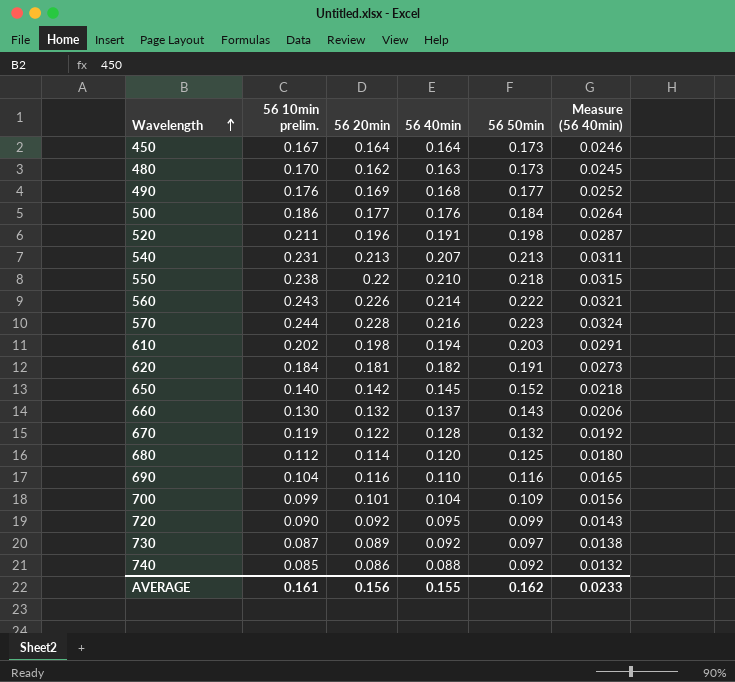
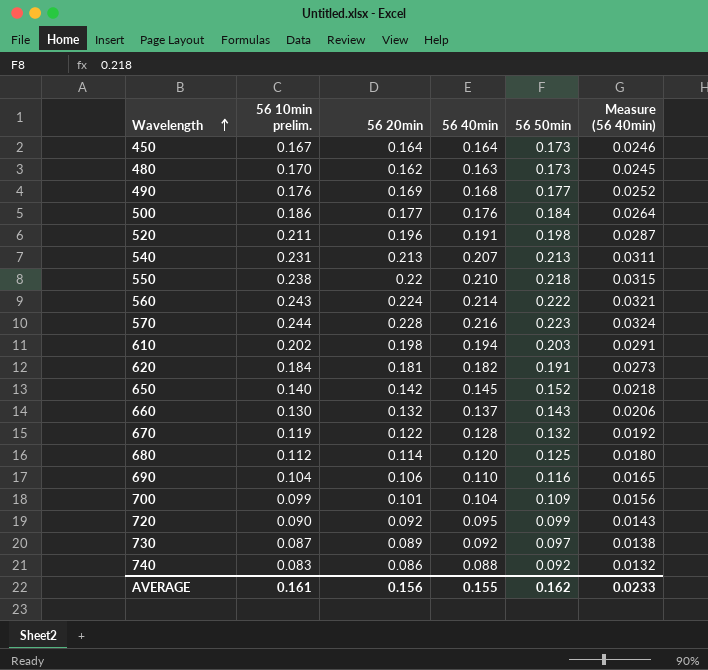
560 | 56 20min: 0.226 -> 0.224
690 | 56 20min: 0.116 -> 0.106
740 | 56 10min prelim.: 0.085 -> 0.083

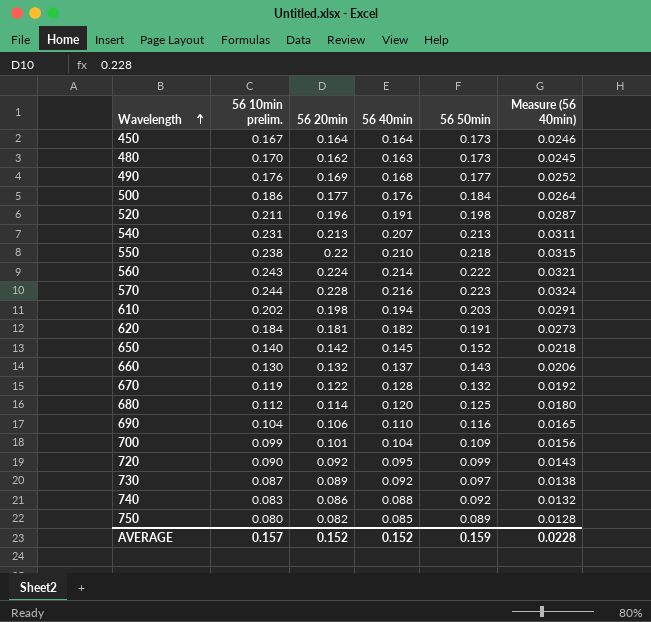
row 750: none -> 0.080 | 0.082 | 0.085 | 0.089 | 0.0128
AVERAGE | 56 10min prelim.: 0.161 -> 0.157
AVERAGE | 56 20min: 0.156 -> 0.152
AVERAGE | 56 40min: 0.155 -> 0.152
AVERAGE | 56 50min: 0.162 -> 0.159
AVERAGE | Measure (56 40min): 0.0233 -> 0.0228

